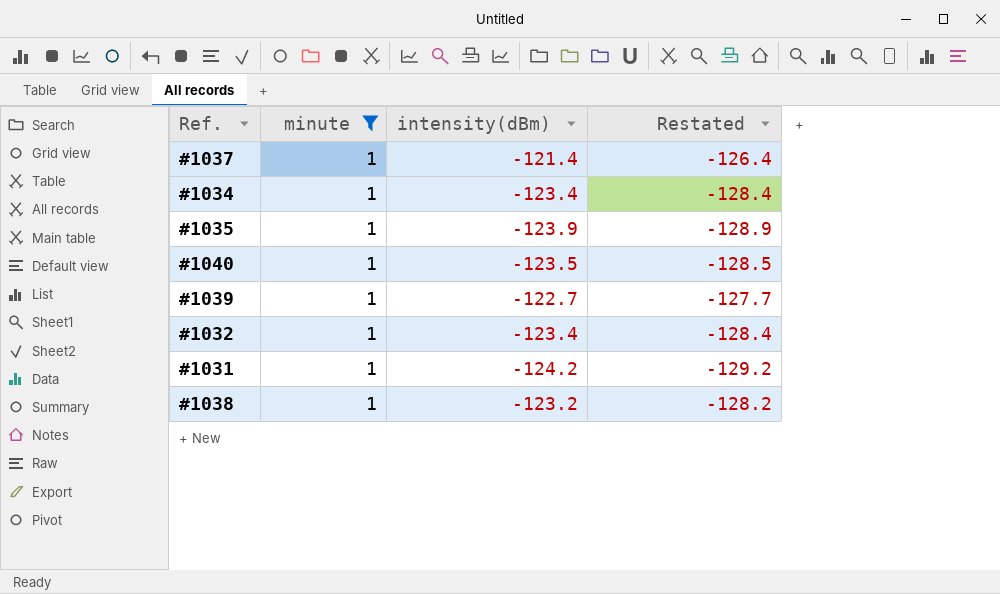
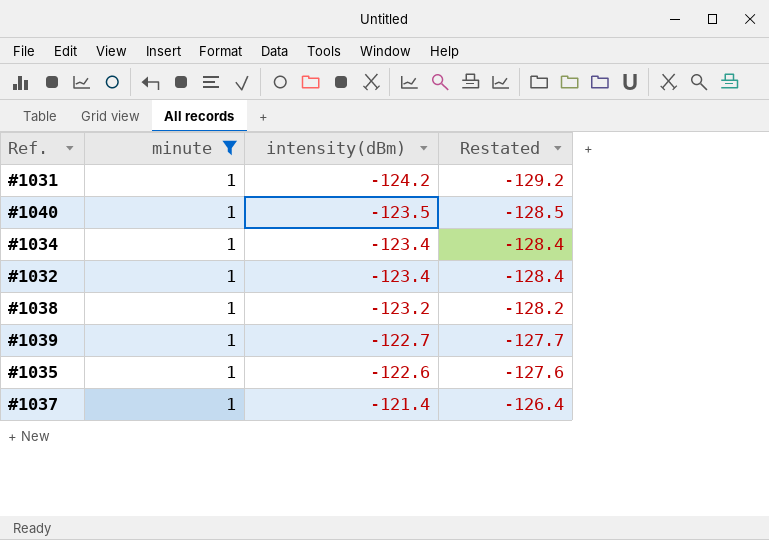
row order: none -> intensity(dBm) ascending
#1035 | intensity(dBm): -123.9 -> -122.6
#1035 | Restated: -128.9 -> -127.6

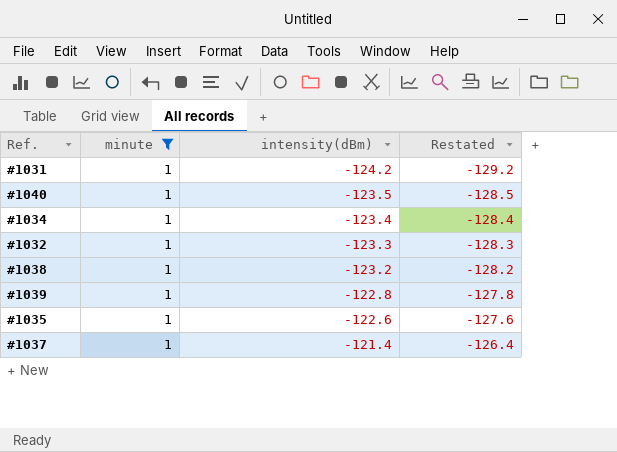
#1032 | intensity(dBm): -123.4 -> -123.3
#1032 | Restated: -128.4 -> -128.3
#1039 | intensity(dBm): -122.7 -> -122.8
#1039 | Restated: -127.7 -> -127.8

